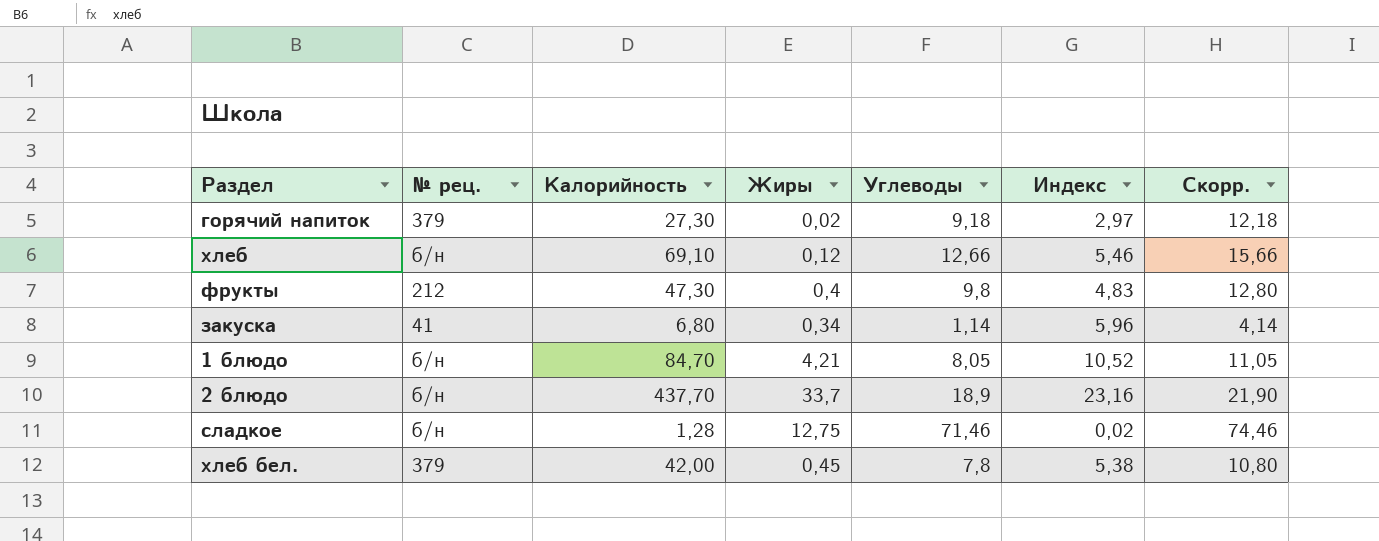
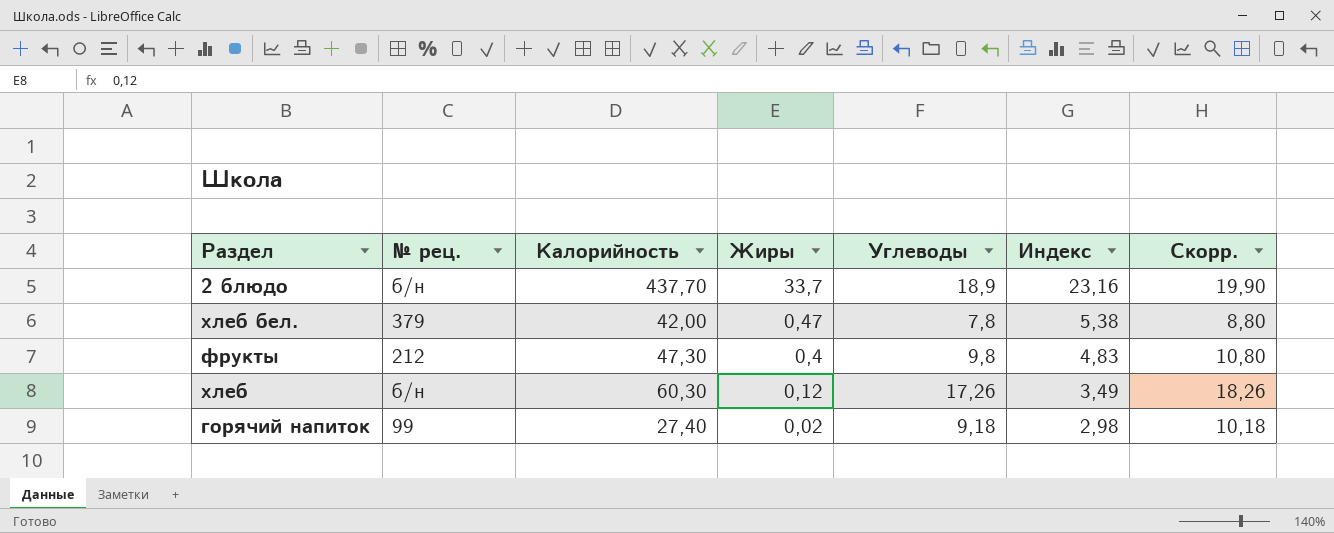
row order: none -> Жиры descending
column Скорр. | formula: [Углеводы] + 3 -> [Углеводы] + 1
row закуска: 41 | 6,80 | 0,34 | 1,14 | 5,96 | 4,14 -> none
row 1 блюдо: б/н | 84,70 | 4,21 | 8,05 | 10,52 | 11,05 -> none
row сладкое: б/н | 1,28 | 12,75 | 71,46 | 0,02 | 74,46 -> none
хлеб бел. | Жиры: 0,45 -> 0,47
хлеб | Калорийность: 69,10 -> 60,30
хлеб | Углеводы: 12,66 -> 17,26
хлеб | Индекс: 5,46 -> 3,49
горячий напиток | № рец.: 379 -> 99
горячий напиток | Калорийность: 27,30 -> 27,40
горячий напиток | Индекс: 2,97 -> 2,98

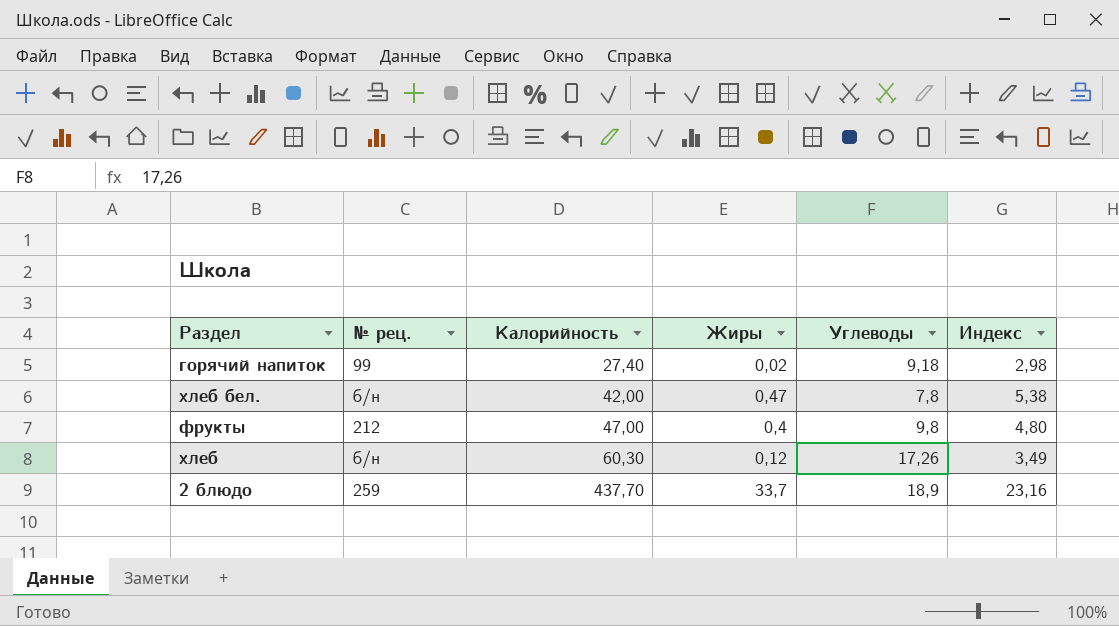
row order: Жиры descending -> Калорийность ascending
column Скорр. | formula: [Углеводы] + 1 -> none
хлеб бел. | № рец.: 379 -> б/н
фрукты | Калорийность: 47,30 -> 47,00
фрукты | Индекс: 4,83 -> 4,80
2 блюдо | № рец.: б/н -> 259

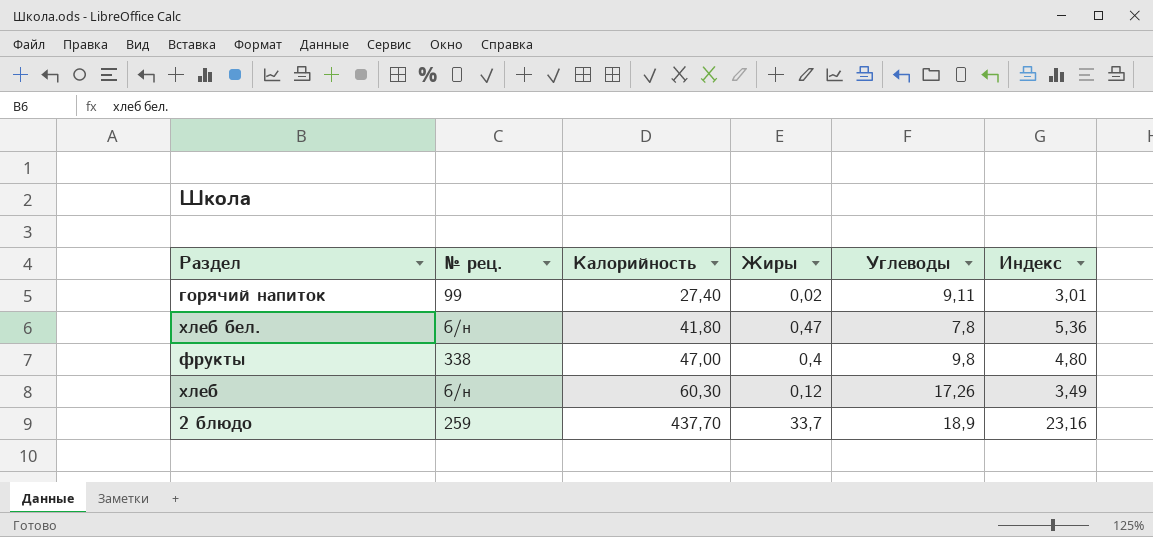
горячий напиток | Углеводы: 9,18 -> 9,11
горячий напиток | Индекс: 2,98 -> 3,01
хлеб бел. | Калорийность: 42,00 -> 41,80
хлеб бел. | Индекс: 5,38 -> 5,36
фрукты | № рец.: 212 -> 338

